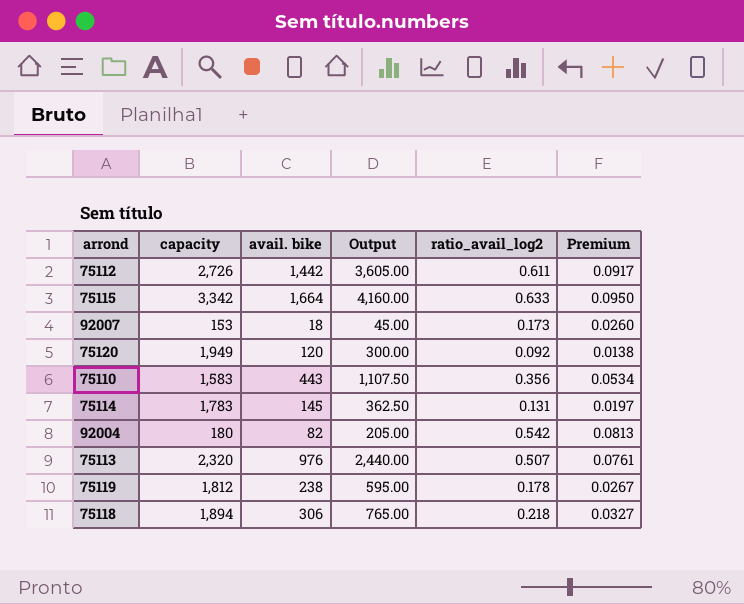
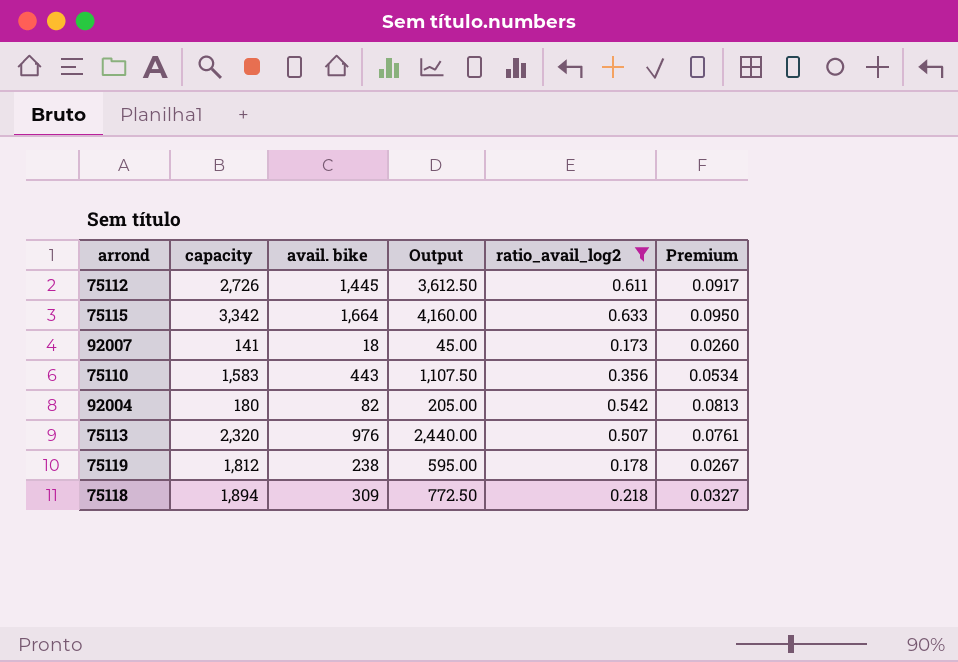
filter: none -> ratio_avail_log2 >= 0.173
75112 | avail. bike: 1,442 -> 1,445
75112 | Output: 3,605.00 -> 3,612.50
92007 | capacity: 153 -> 141
75118 | avail. bike: 306 -> 309
75118 | Output: 765.00 -> 772.50

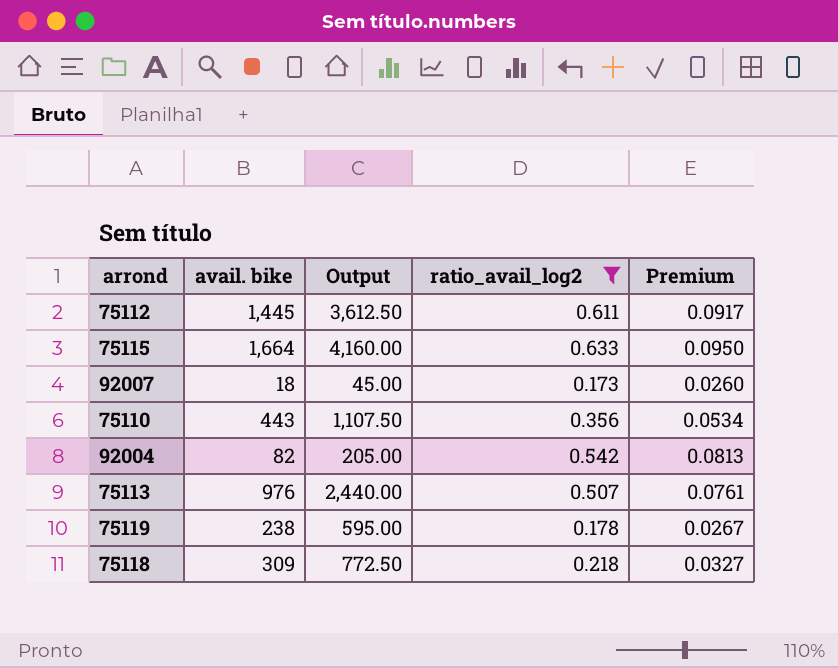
column capacity | position: 2 -> none

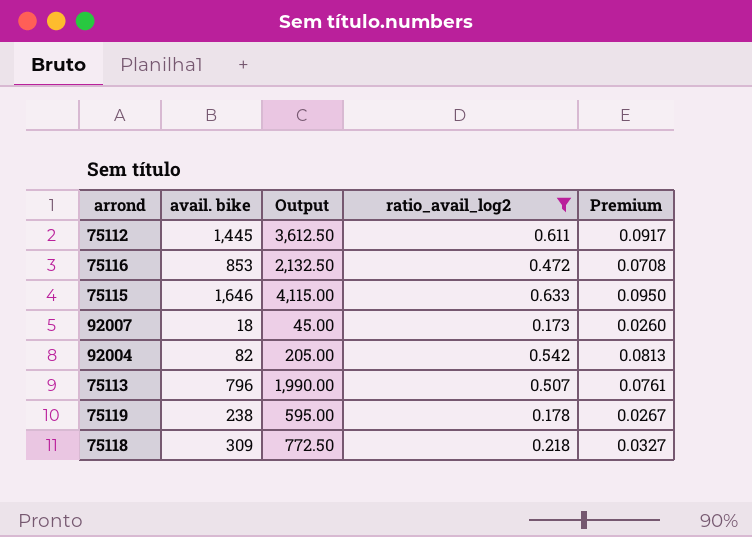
row 75110: 443 | 1,107.50 | 0.356 | 0.0534 -> none
row 75116: none -> 853 | 2,132.50 | 0.472 | 0.0708
75115 | avail. bike: 1,664 -> 1,646
75115 | Output: 4,160.00 -> 4,115.00
75113 | avail. bike: 976 -> 796
75113 | Output: 2,440.00 -> 1,990.00

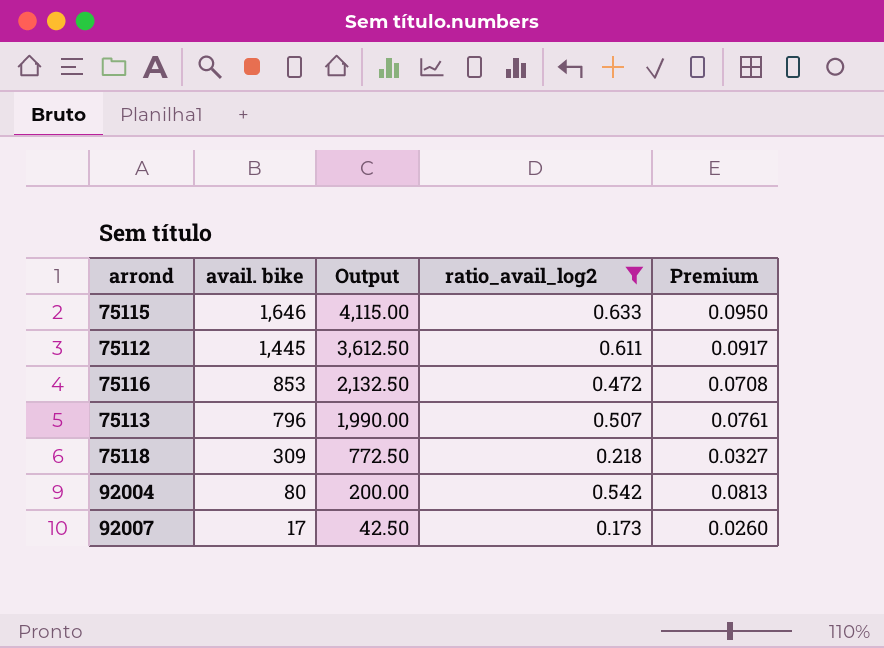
row order: none -> avail. bike descending
row 75119: 238 | 595.00 | 0.178 | 0.0267 -> none
92004 | avail. bike: 82 -> 80
92004 | Output: 205.00 -> 200.00
92007 | avail. bike: 18 -> 17
92007 | Output: 45.00 -> 42.50

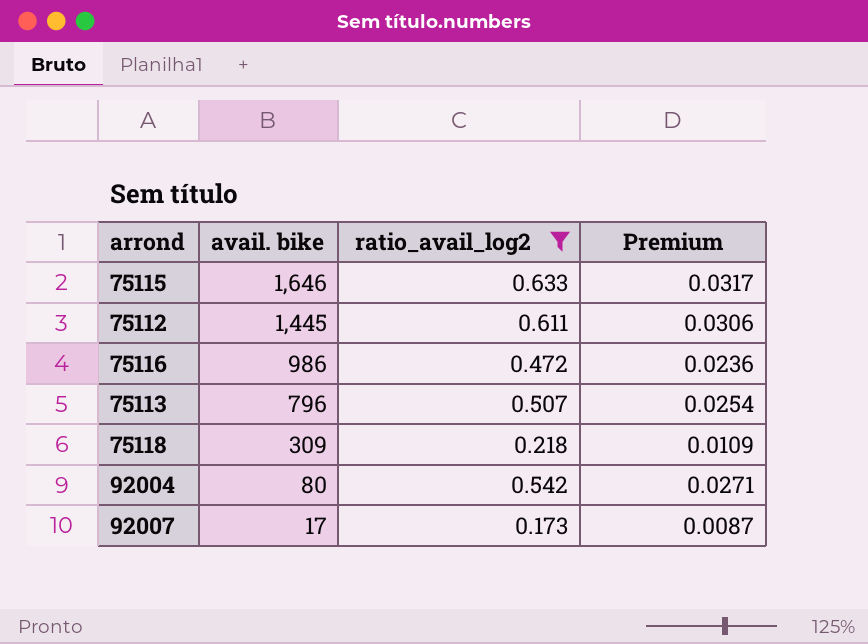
column Output | formula: [avail. bike] * 2.5 -> none
column Premium | formula: [ratio_avail_log2] * 0.15 -> [ratio_avail_log2] * 0.05
75116 | avail. bike: 853 -> 986

